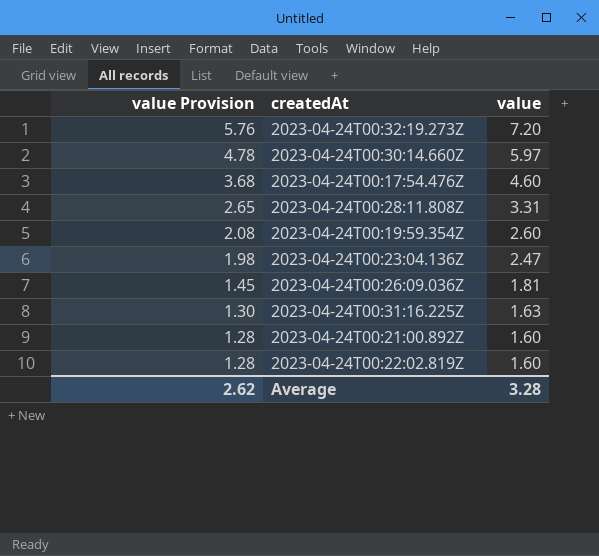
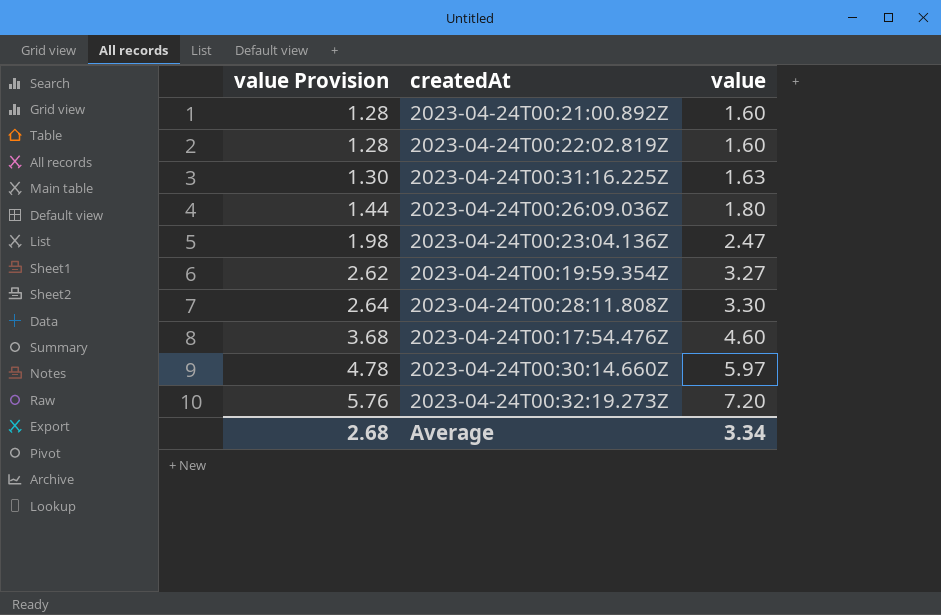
row order: value Provision descending -> value Provision ascending
2023-04-24T00:26:09.036Z | value Provision: 1.45 -> 1.44
2023-04-24T00:26:09.036Z | value: 1.81 -> 1.80
2023-04-24T00:19:59.354Z | value Provision: 2.08 -> 2.62
2023-04-24T00:19:59.354Z | value: 2.60 -> 3.27
2023-04-24T00:28:11.808Z | value Provision: 2.65 -> 2.64
2023-04-24T00:28:11.808Z | value: 3.31 -> 3.30
Average | value Provision: 2.62 -> 2.68
Average | value: 3.28 -> 3.34

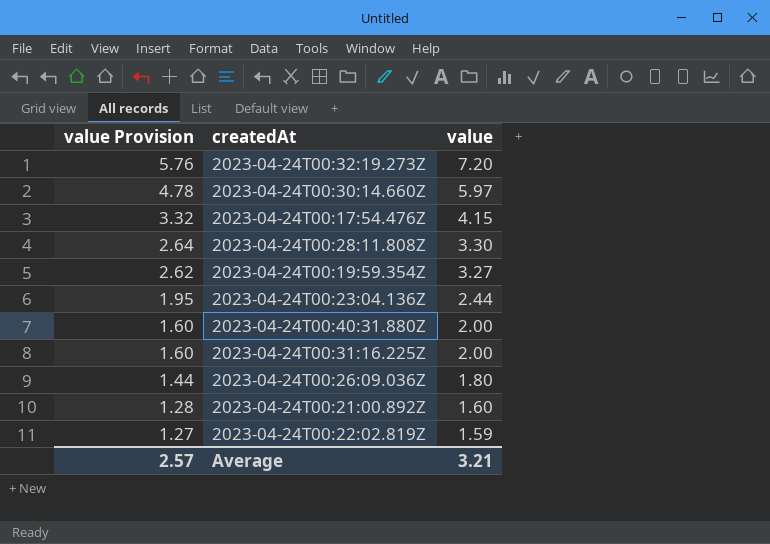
row order: value Provision ascending -> value Provision descending
2023-04-24T00:17:54.476Z | value Provision: 3.68 -> 3.32
2023-04-24T00:17:54.476Z | value: 4.60 -> 4.15
2023-04-24T00:23:04.136Z | value Provision: 1.98 -> 1.95
2023-04-24T00:23:04.136Z | value: 2.47 -> 2.44
row 2023-04-24T00:40:31.880Z: none -> 1.60 | 2.00
2023-04-24T00:31:16.225Z | value Provision: 1.30 -> 1.60
2023-04-24T00:31:16.225Z | value: 1.63 -> 2.00
2023-04-24T00:22:02.819Z | value Provision: 1.28 -> 1.27
2023-04-24T00:22:02.819Z | value: 1.60 -> 1.59
Average | value Provision: 2.68 -> 2.57
Average | value: 3.34 -> 3.21

